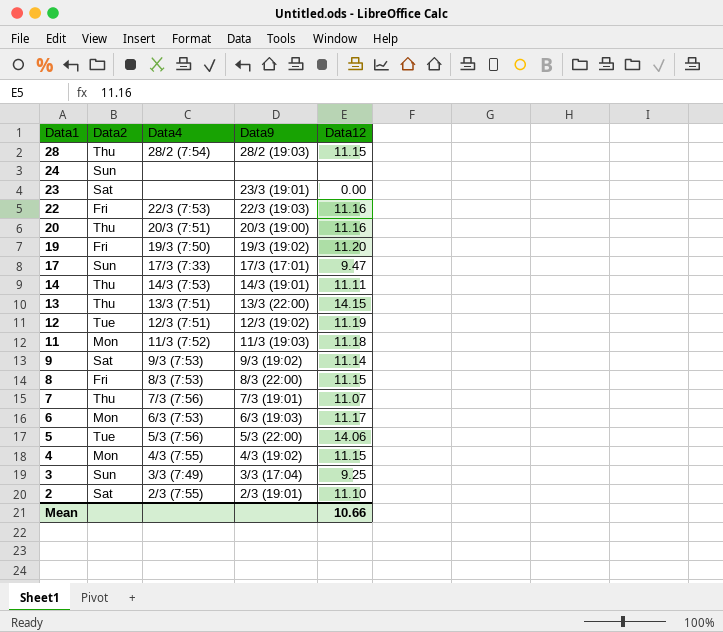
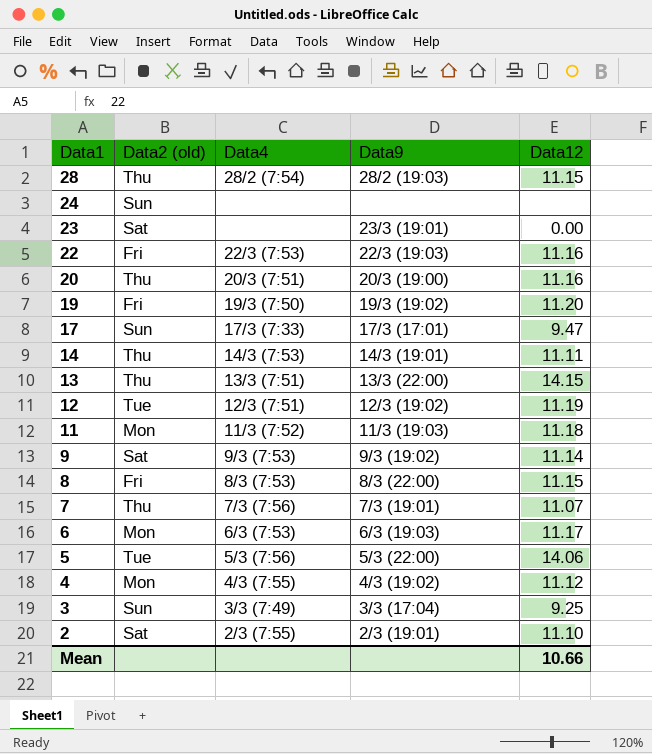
column name: Data2 -> Data2 (old)
4 | Data12: 11.15 -> 11.12

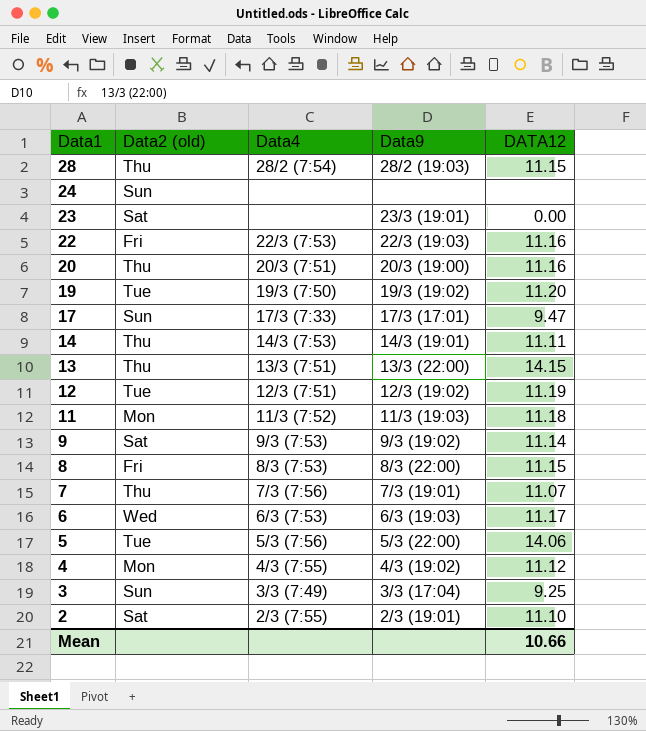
column name: Data12 -> DATA12
19 | Data2 (old): Fri -> Tue
6 | Data2 (old): Mon -> Wed

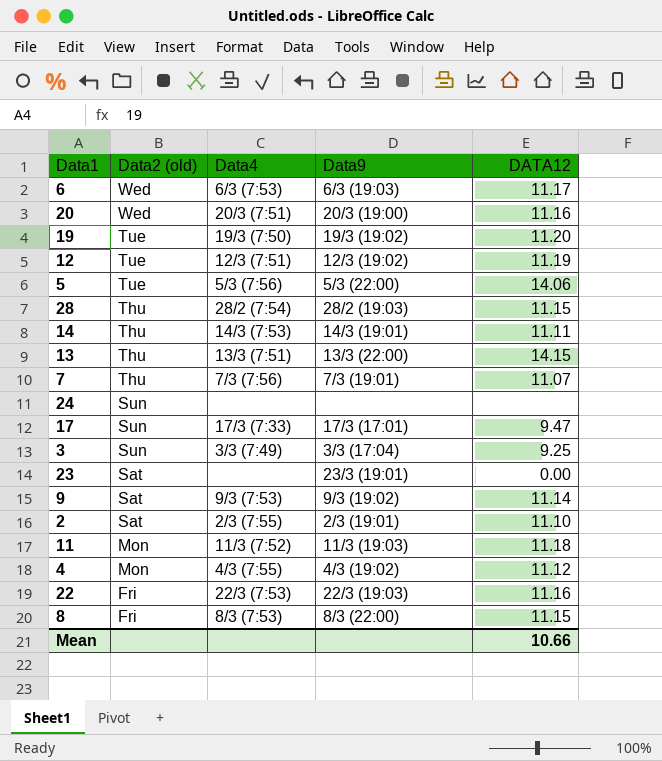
row order: Data1 descending -> Data2 (old) descending
20 | Data2 (old): Thu -> Wed

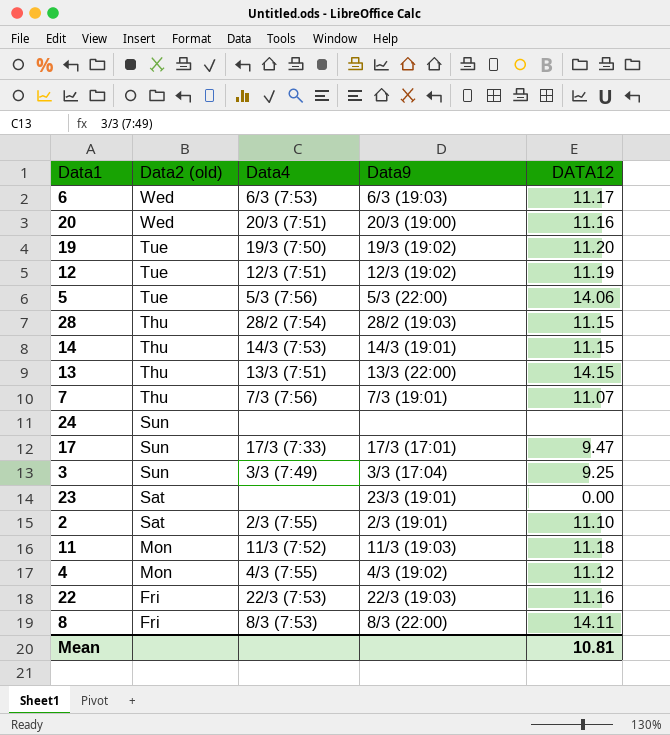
row 9: Sat | 9/3 (7:53) | 9/3 (19:02) | 11.14 -> none
14 | DATA12: 11.11 -> 11.15
8 | DATA12: 11.15 -> 14.11
Mean | DATA12: 10.66 -> 10.81

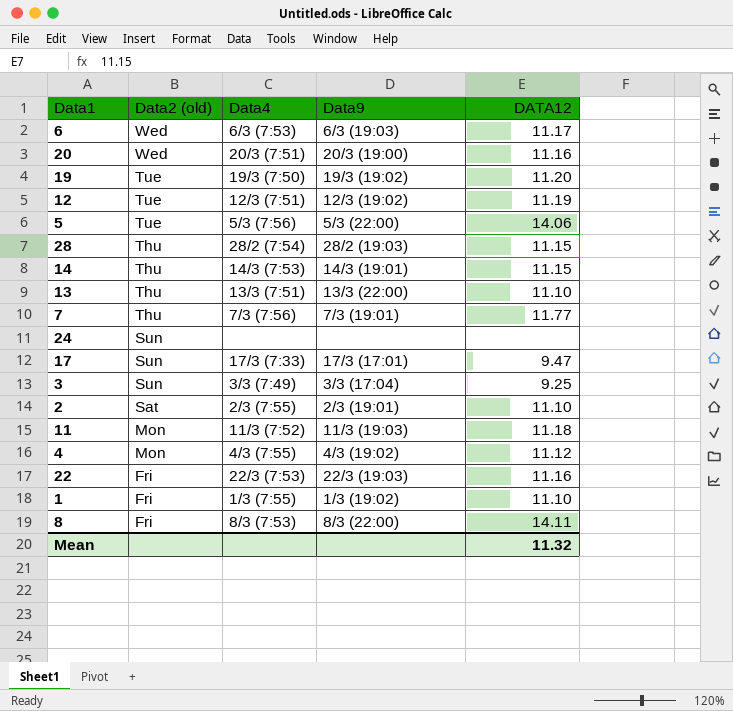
row 23: Sat | none | 23/3 (19:01) | 0.00 -> none
13 | DATA12: 14.15 -> 11.10
7 | DATA12: 11.07 -> 11.77
row 1: none -> Fri | 1/3 (7:55) | 1/3 (19:02) | 11.10
Mean | DATA12: 10.81 -> 11.32

